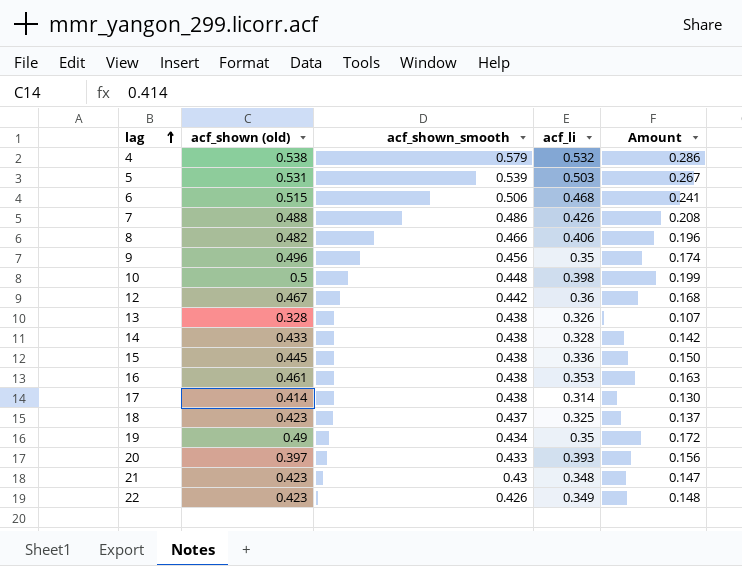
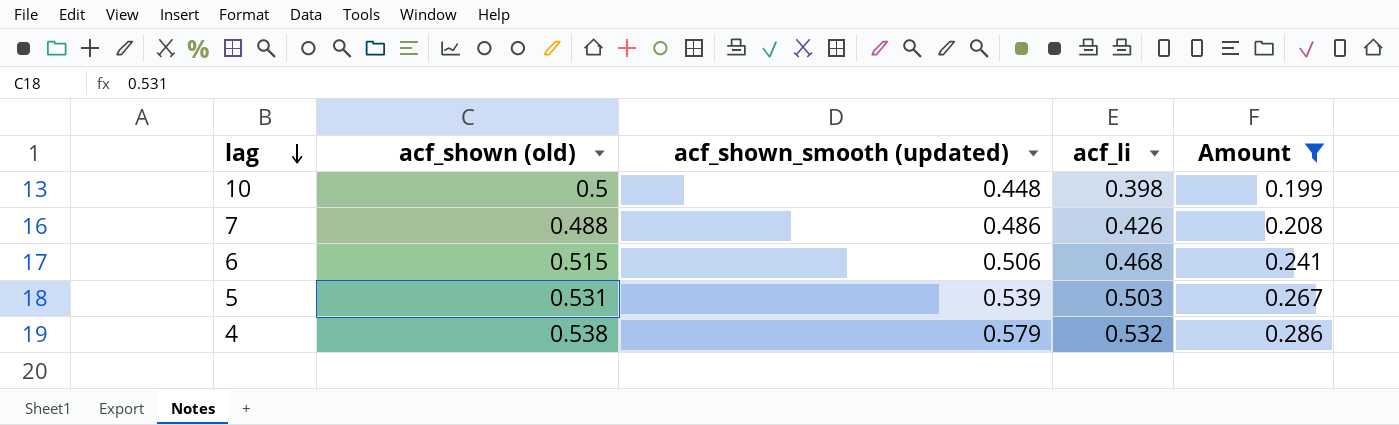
filter: none -> Amount >= 0.199
row order: lag ascending -> lag descending
column name: acf_shown_smooth -> acf_shown_smooth (updated)

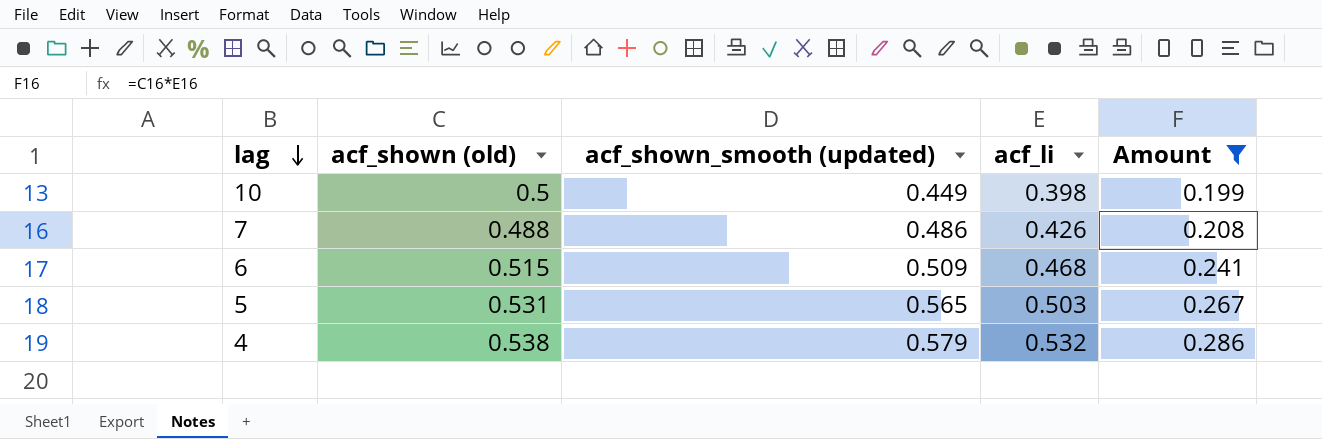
10 | acf_shown_smooth (updated): 0.448 -> 0.449
6 | acf_shown_smooth (updated): 0.506 -> 0.509
5 | acf_shown_smooth (updated): 0.539 -> 0.565

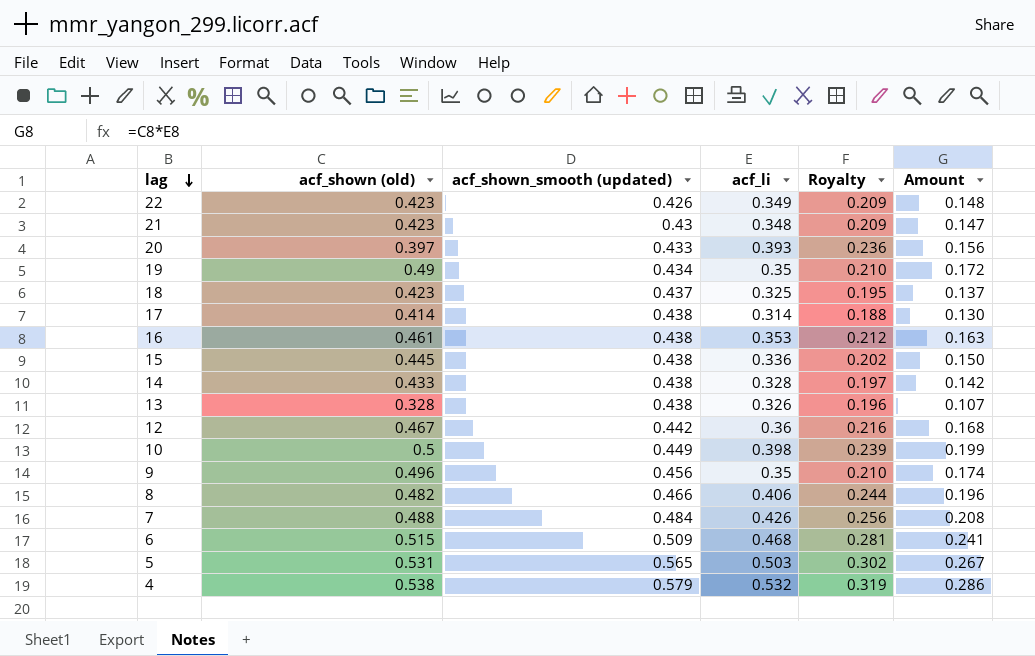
filter: Amount >= 0.199 -> none
column Royalty | formula: none -> [acf_li] * 0.6
7 | acf_shown_smooth (updated): 0.486 -> 0.484

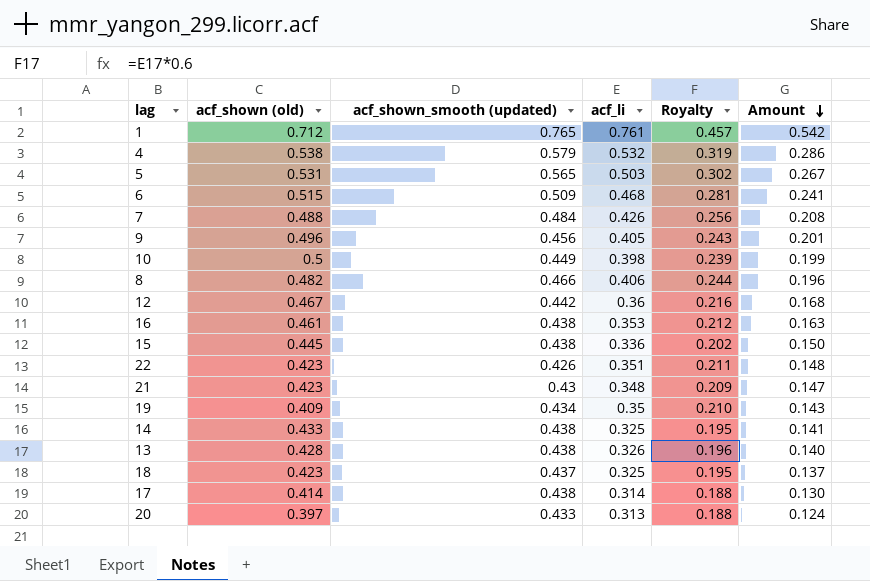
row order: lag descending -> Amount descending
row 1: none -> 0.712 | 0.765 | 0.761 | 0.457 | 0.542
9 | acf_li: 0.35 -> 0.405
9 | Royalty: 0.210 -> 0.243
9 | Amount: 0.174 -> 0.201
22 | acf_li: 0.349 -> 0.351
22 | Royalty: 0.209 -> 0.211
19 | acf_shown (old): 0.49 -> 0.409
19 | Amount: 0.172 -> 0.143
14 | acf_li: 0.328 -> 0.325
14 | Royalty: 0.197 -> 0.195
14 | Amount: 0.142 -> 0.141
13 | acf_shown (old): 0.328 -> 0.428
13 | Amount: 0.107 -> 0.140
20 | acf_li: 0.393 -> 0.313
20 | Royalty: 0.236 -> 0.188
20 | Amount: 0.156 -> 0.124

